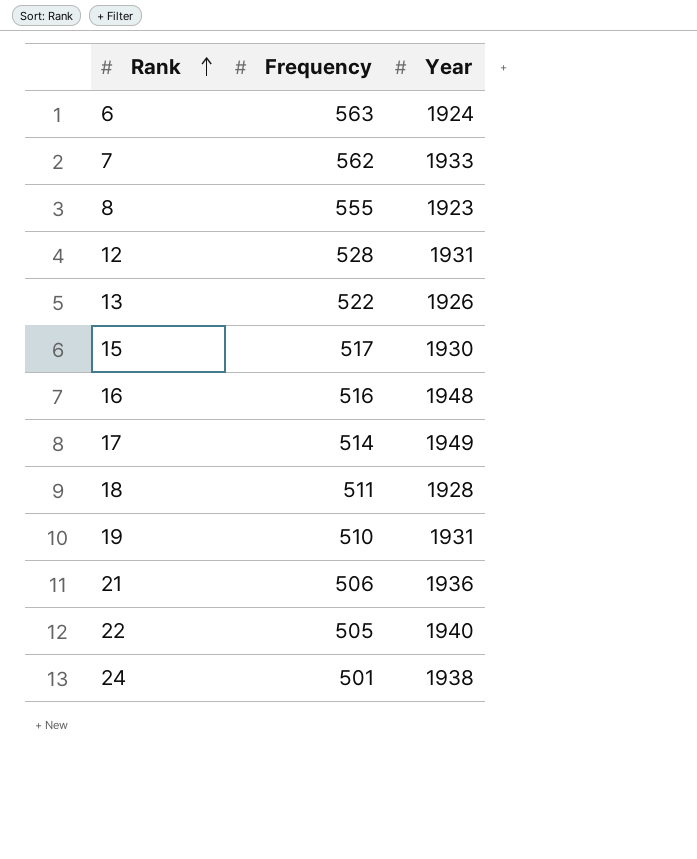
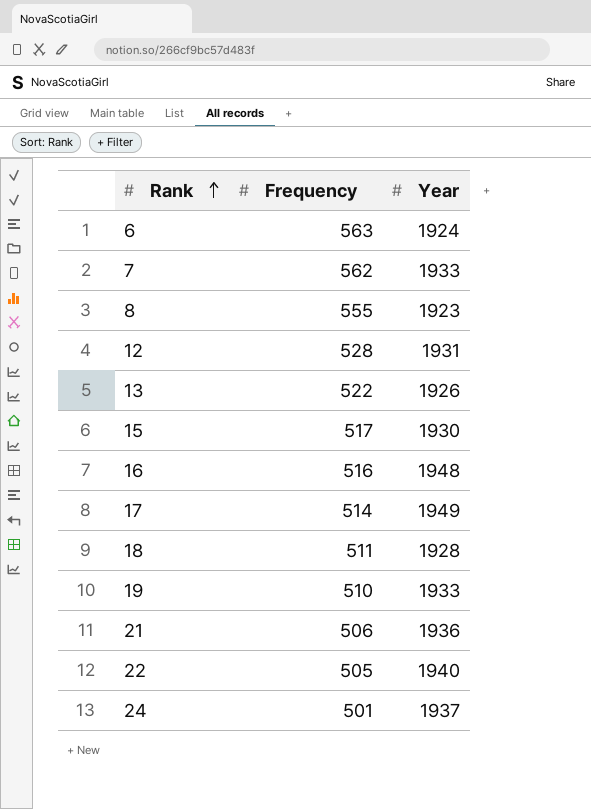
19 | Year: 1931 -> 1933
24 | Year: 1938 -> 1937

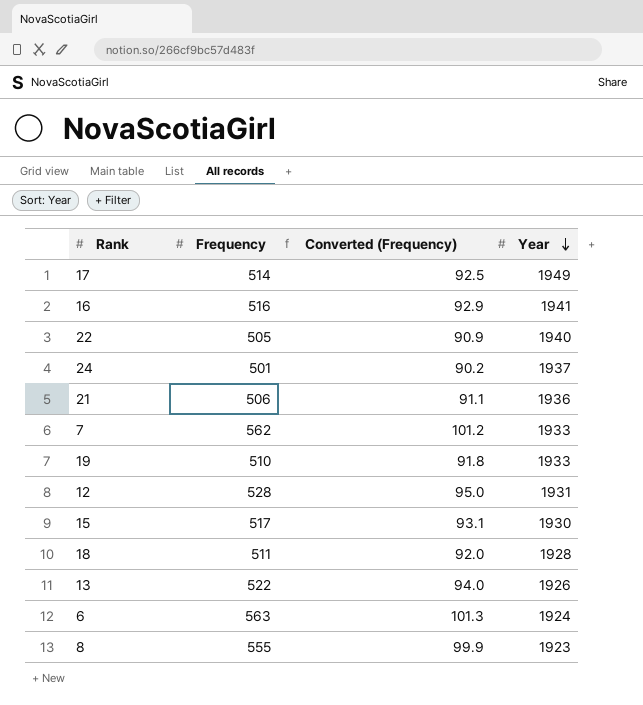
row order: Rank ascending -> Year descending
column Converted (Frequency) | formula: none -> [Frequency] * 0.18
16 | Year: 1948 -> 1941

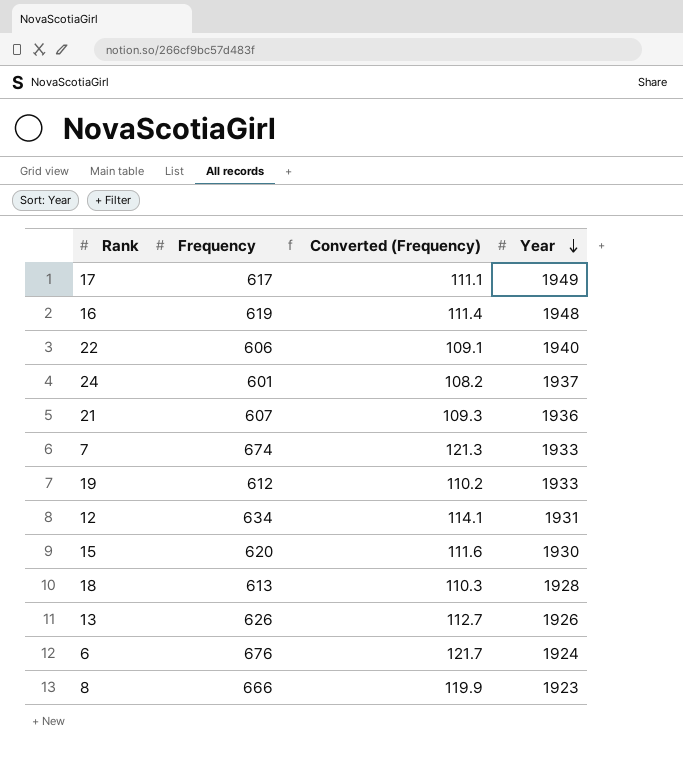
17 | Frequency: 514 -> 617
17 | Converted (Frequency): 92.5 -> 111.1
16 | Frequency: 516 -> 619
16 | Converted (Frequency): 92.9 -> 111.4
16 | Year: 1941 -> 1948
22 | Frequency: 505 -> 606
22 | Converted (Frequency): 90.9 -> 109.1
24 | Frequency: 501 -> 601
24 | Converted (Frequency): 90.2 -> 108.2
21 | Frequency: 506 -> 607
21 | Converted (Frequency): 91.1 -> 109.3
7 | Frequency: 562 -> 674
7 | Converted (Frequency): 101.2 -> 121.3
19 | Frequency: 510 -> 612
19 | Converted (Frequency): 91.8 -> 110.2
12 | Frequency: 528 -> 634
12 | Converted (Frequency): 95.0 -> 114.1
15 | Frequency: 517 -> 620
15 | Converted (Frequency): 93.1 -> 111.6
18 | Frequency: 511 -> 613
18 | Converted (Frequency): 92.0 -> 110.3
13 | Frequency: 522 -> 626
13 | Converted (Frequency): 94.0 -> 112.7
6 | Frequency: 563 -> 676
6 | Converted (Frequency): 101.3 -> 121.7
8 | Frequency: 555 -> 666
8 | Converted (Frequency): 99.9 -> 119.9

